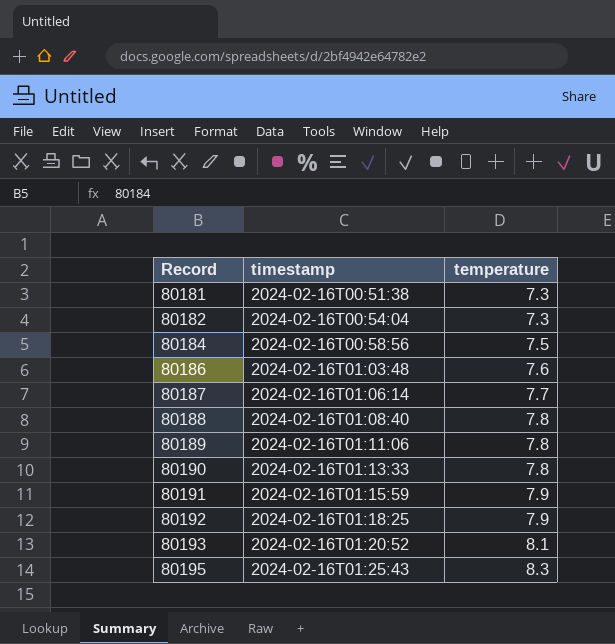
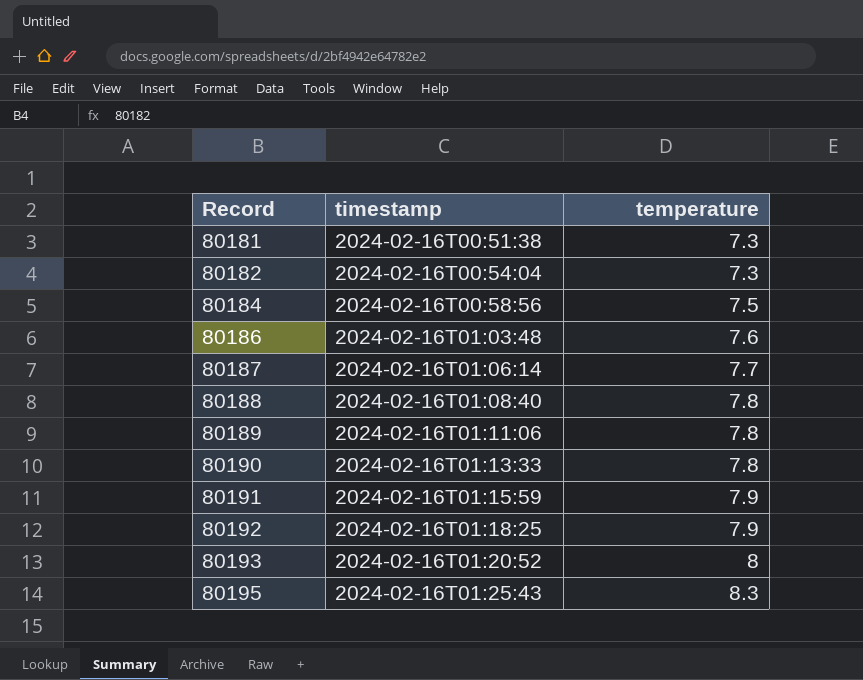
80193 | temperature: 8.1 -> 8

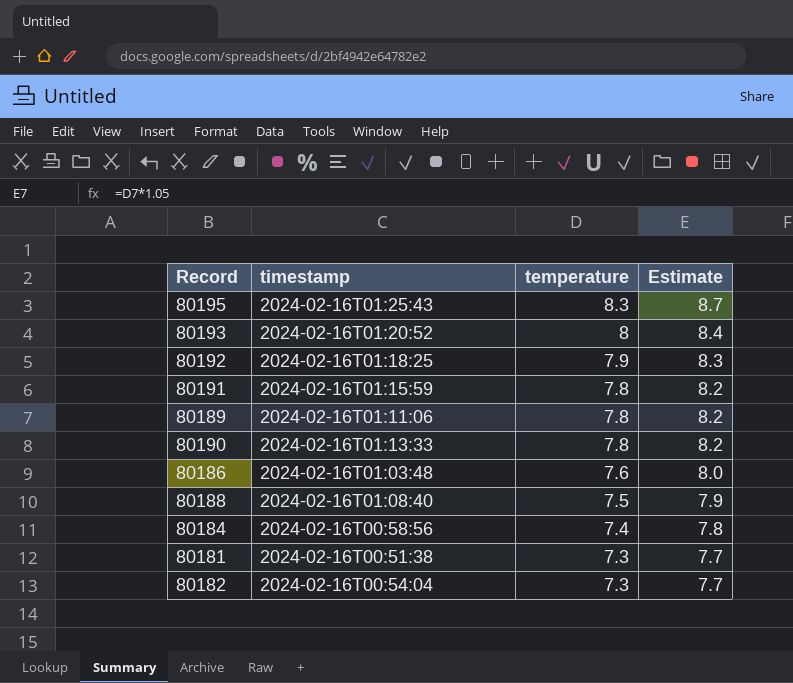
row order: Record ascending -> temperature descending
column Estimate | formula: none -> [temperature] * 1.05
row 80187: 2024-02-16T01:06:14 | 7.7 -> none
80191 | temperature: 7.9 -> 7.8
80188 | temperature: 7.8 -> 7.5
80184 | temperature: 7.5 -> 7.4

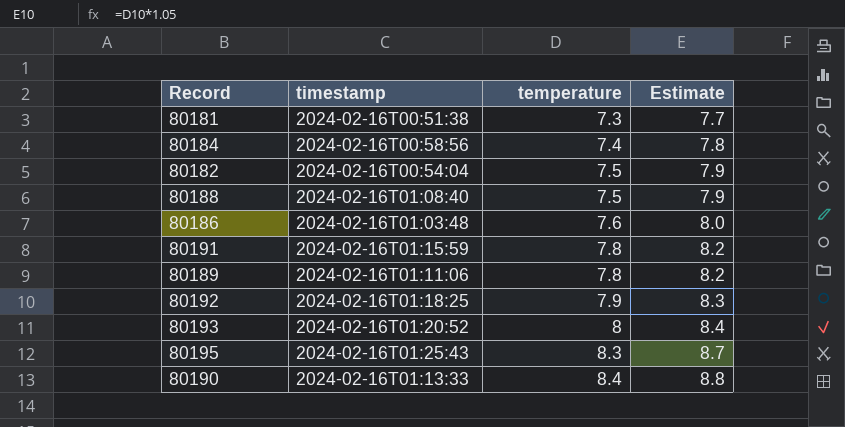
row order: temperature descending -> temperature ascending
80182 | temperature: 7.3 -> 7.5
80182 | Estimate: 7.7 -> 7.9
80190 | temperature: 7.8 -> 8.4
80190 | Estimate: 8.2 -> 8.8

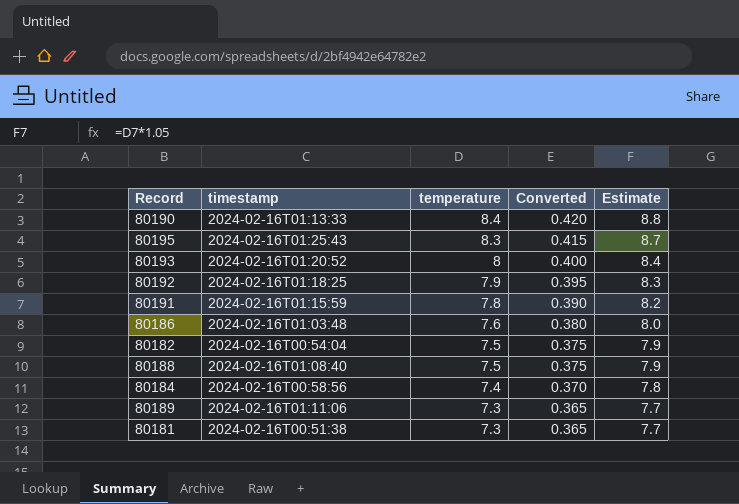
row order: temperature ascending -> temperature descending
column Converted | formula: none -> [temperature] * 0.05
80189 | temperature: 7.8 -> 7.3
80189 | Estimate: 8.2 -> 7.7

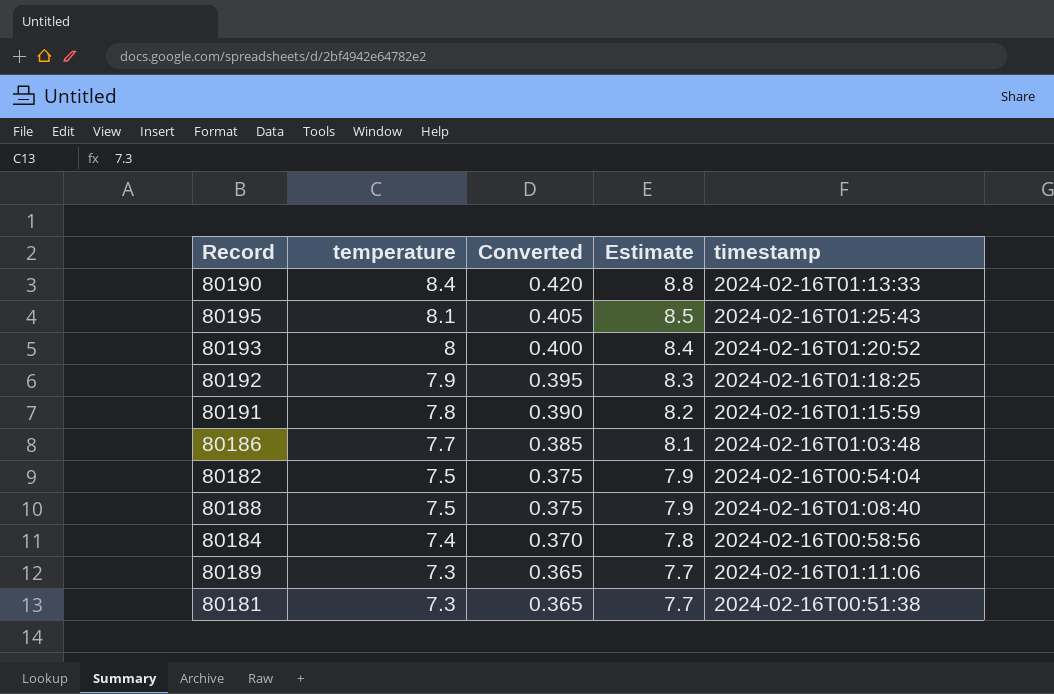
column timestamp | position: 2 -> 5
80195 | temperature: 8.3 -> 8.1
80195 | Converted: 0.415 -> 0.405
80195 | Estimate: 8.7 -> 8.5
80186 | temperature: 7.6 -> 7.7
80186 | Converted: 0.380 -> 0.385
80186 | Estimate: 8.0 -> 8.1

